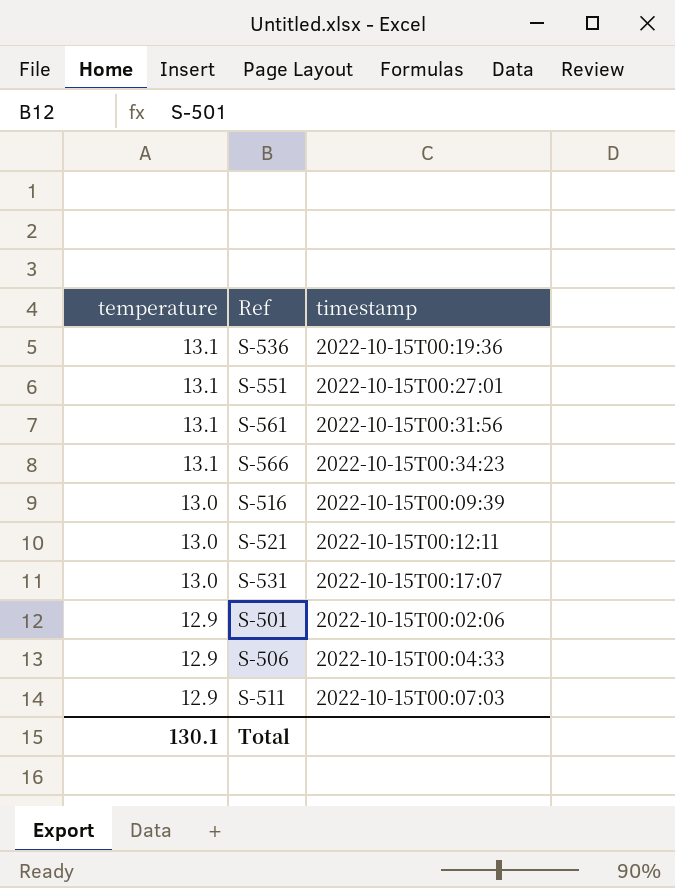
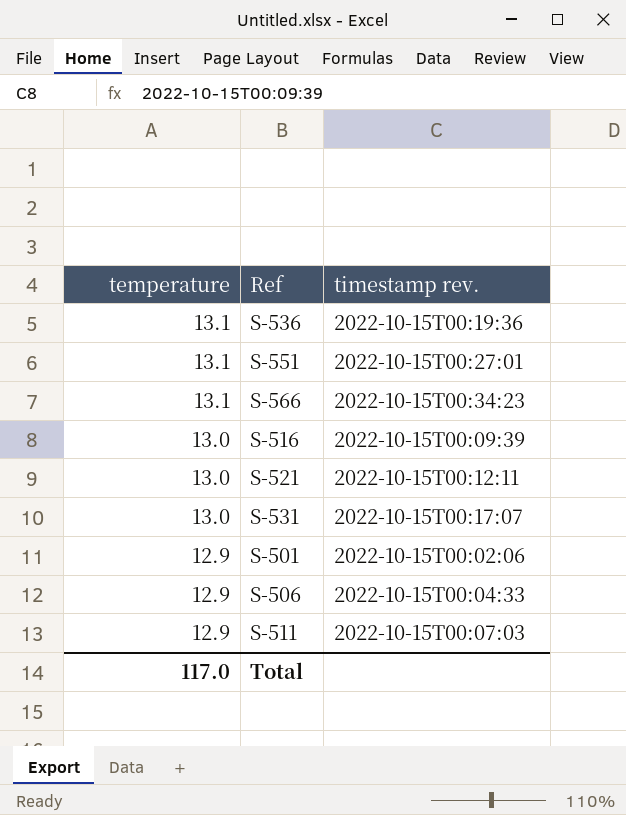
column name: timestamp -> timestamp rev.
row S-561: 13.1 | 2022-10-15T00:31:56 -> none
Total | temperature: 130.1 -> 117.0

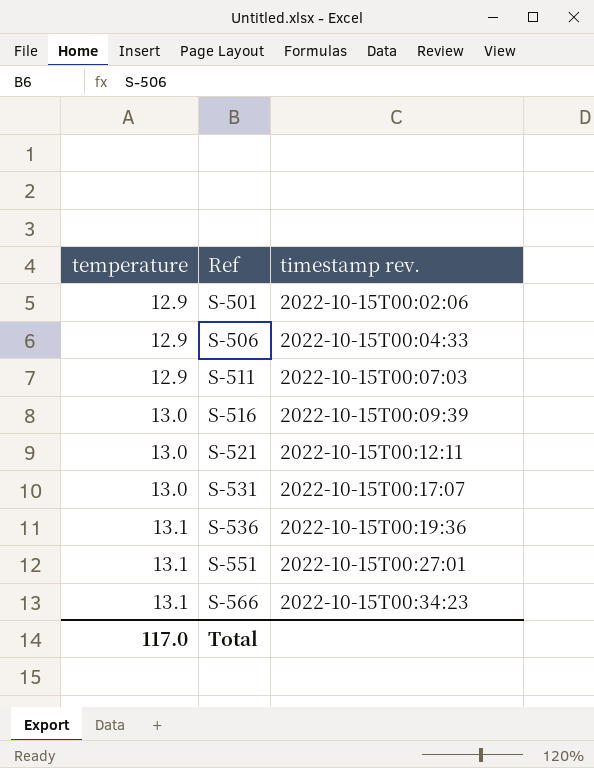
row order: temperature descending -> temperature ascending

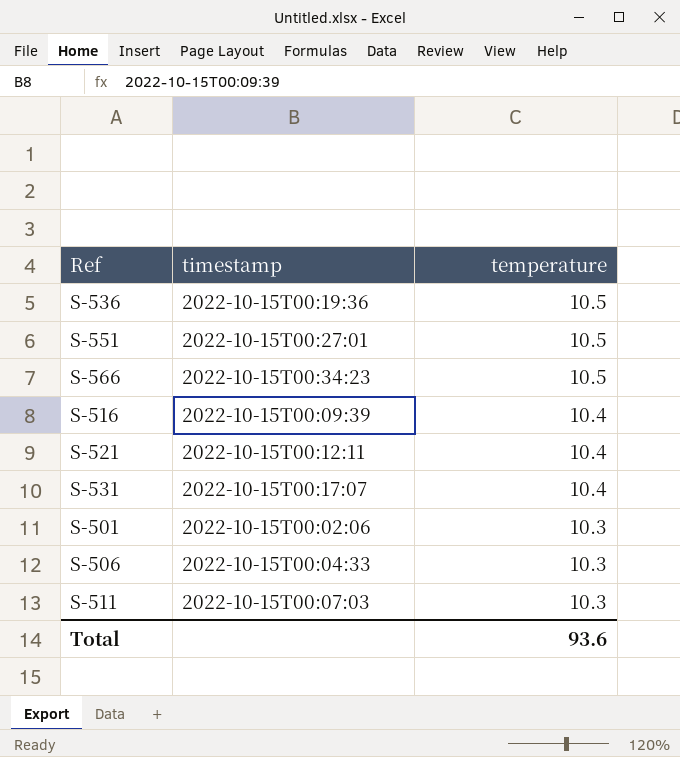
row order: temperature ascending -> temperature descending
column name: timestamp rev. -> timestamp
column temperature | position: 1 -> 3
S-536 | temperature: 13.1 -> 10.5
S-551 | temperature: 13.1 -> 10.5
S-566 | temperature: 13.1 -> 10.5
S-516 | temperature: 13.0 -> 10.4
S-521 | temperature: 13.0 -> 10.4
S-531 | temperature: 13.0 -> 10.4
S-501 | temperature: 12.9 -> 10.3
S-506 | temperature: 12.9 -> 10.3
S-511 | temperature: 12.9 -> 10.3
Total | temperature: 117.0 -> 93.6

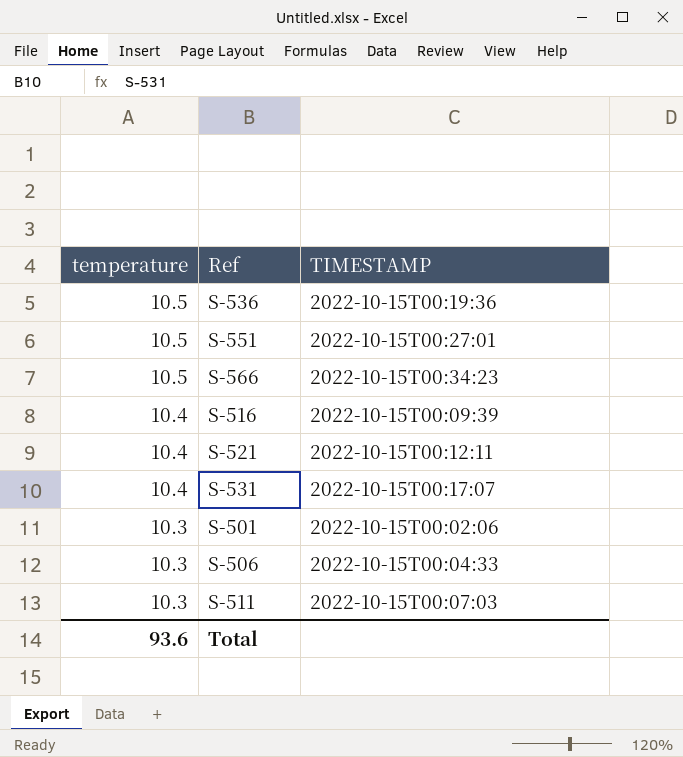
column temperature | position: 3 -> 1
column name: timestamp -> TIMESTAMP

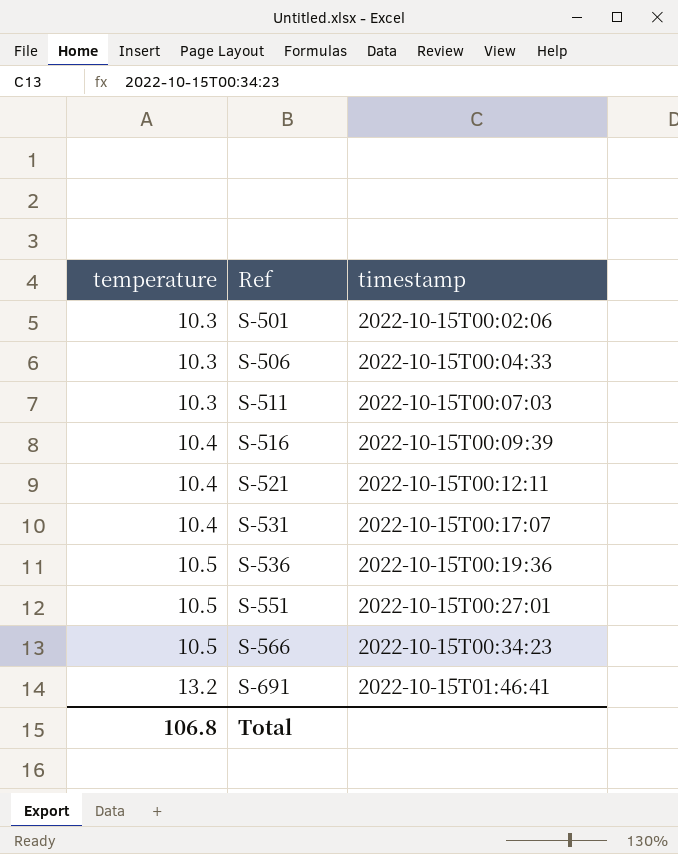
row order: temperature descending -> temperature ascending
column name: TIMESTAMP -> timestamp
row S-691: none -> 13.2 | 2022-10-15T01:46:41
Total | temperature: 93.6 -> 106.8

